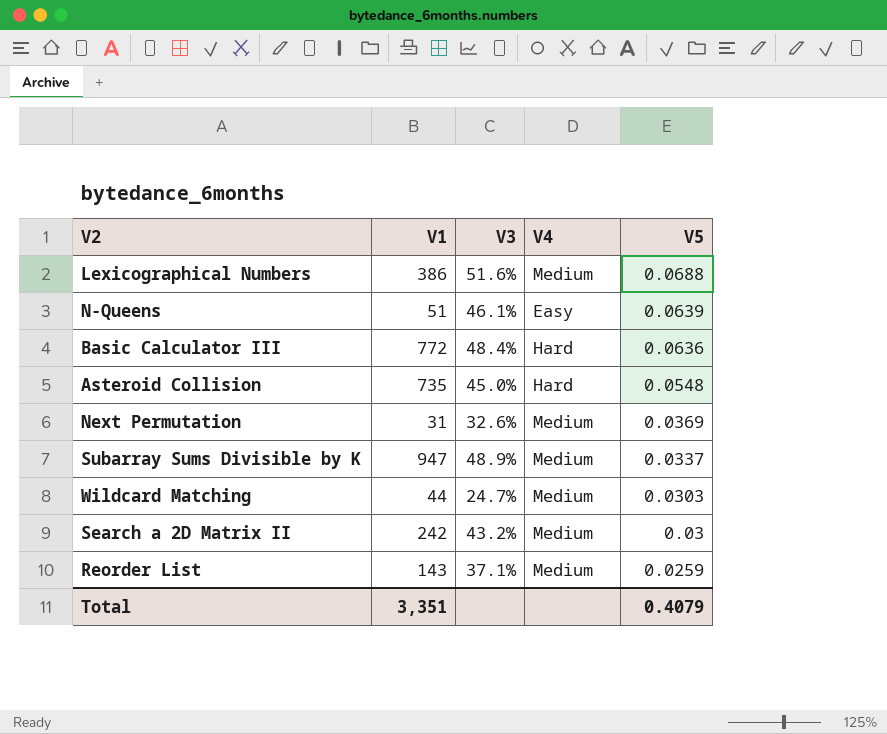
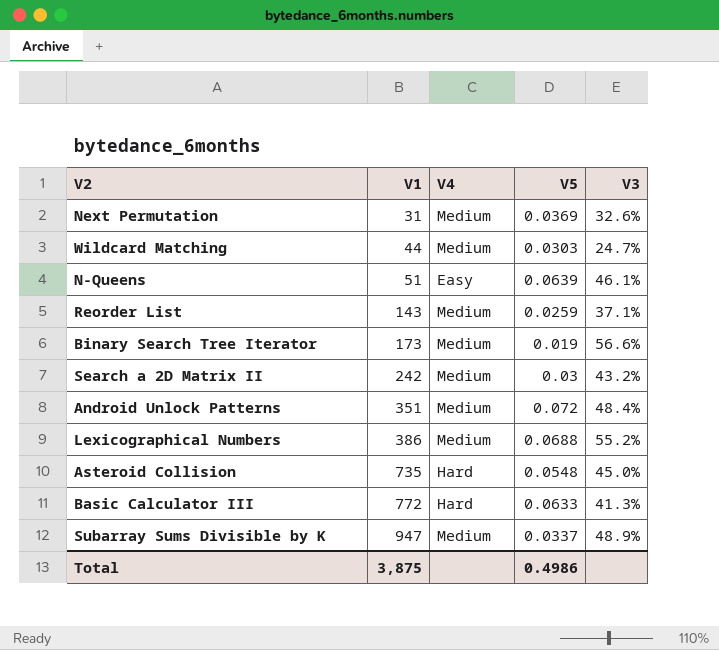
row order: V5 descending -> V1 ascending
column V3 | position: 3 -> 5
row Binary Search Tree Iterator: none -> 173 | Medium | 0.019 | 56.6%
row Android Unlock Patterns: none -> 351 | Medium | 0.072 | 48.4%
Lexicographical Numbers | V3: 51.6% -> 55.2%
Basic Calculator III | V5: 0.0636 -> 0.0633
Basic Calculator III | V3: 48.4% -> 41.3%
Total | V1: 3,351 -> 3,875
Total | V5: 0.4079 -> 0.4986

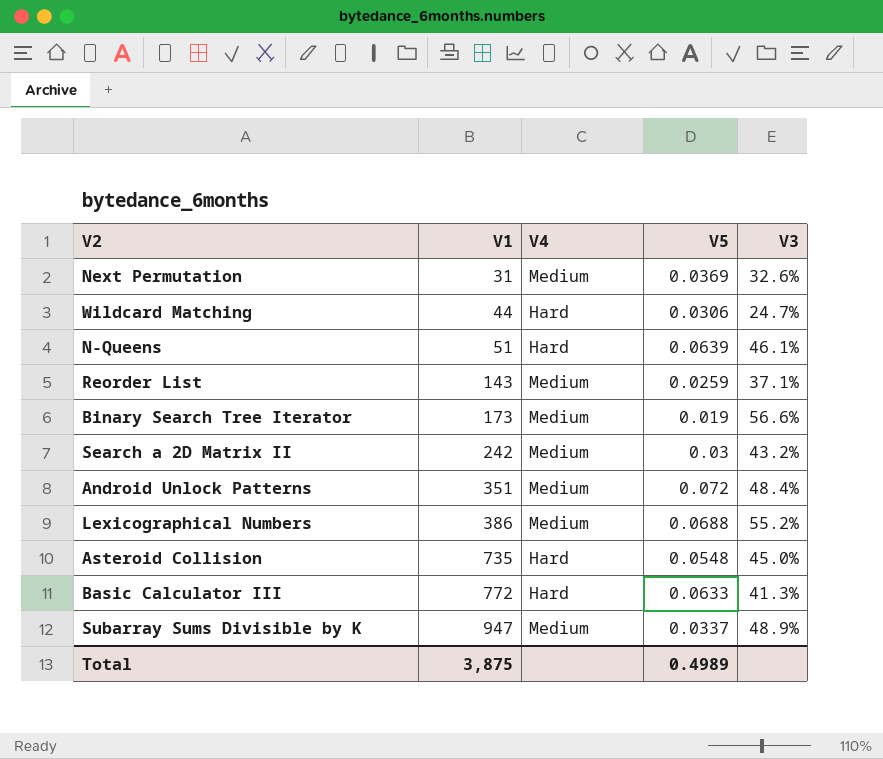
Wildcard Matching | V4: Medium -> Hard
Wildcard Matching | V5: 0.0303 -> 0.0306
N-Queens | V4: Easy -> Hard
Total | V5: 0.4986 -> 0.4989

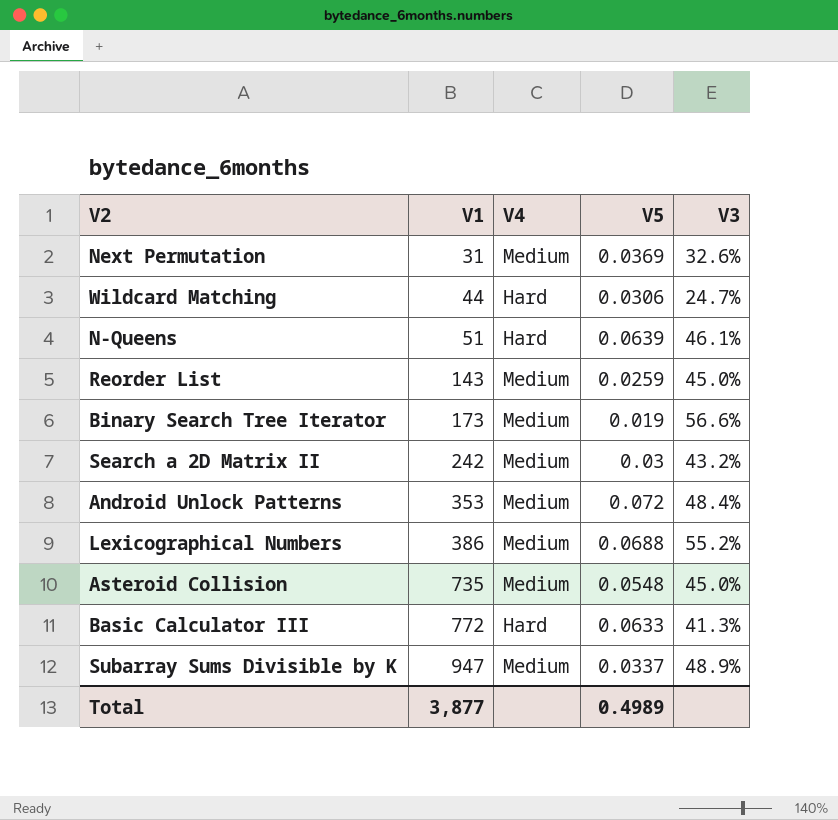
Reorder List | V3: 37.1% -> 45.0%
Android Unlock Patterns | V1: 351 -> 353
Asteroid Collision | V4: Hard -> Medium
Total | V1: 3,875 -> 3,877

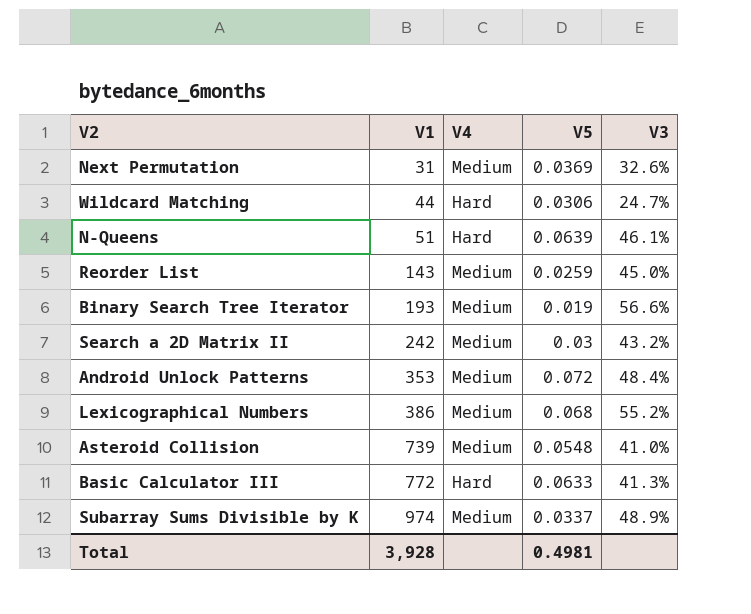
Binary Search Tree Iterator | V1: 173 -> 193
Lexicographical Numbers | V5: 0.0688 -> 0.068
Asteroid Collision | V1: 735 -> 739
Asteroid Collision | V3: 45.0% -> 41.0%
Subarray Sums Divisible by K | V1: 947 -> 974
Total | V1: 3,877 -> 3,928
Total | V5: 0.4989 -> 0.4981

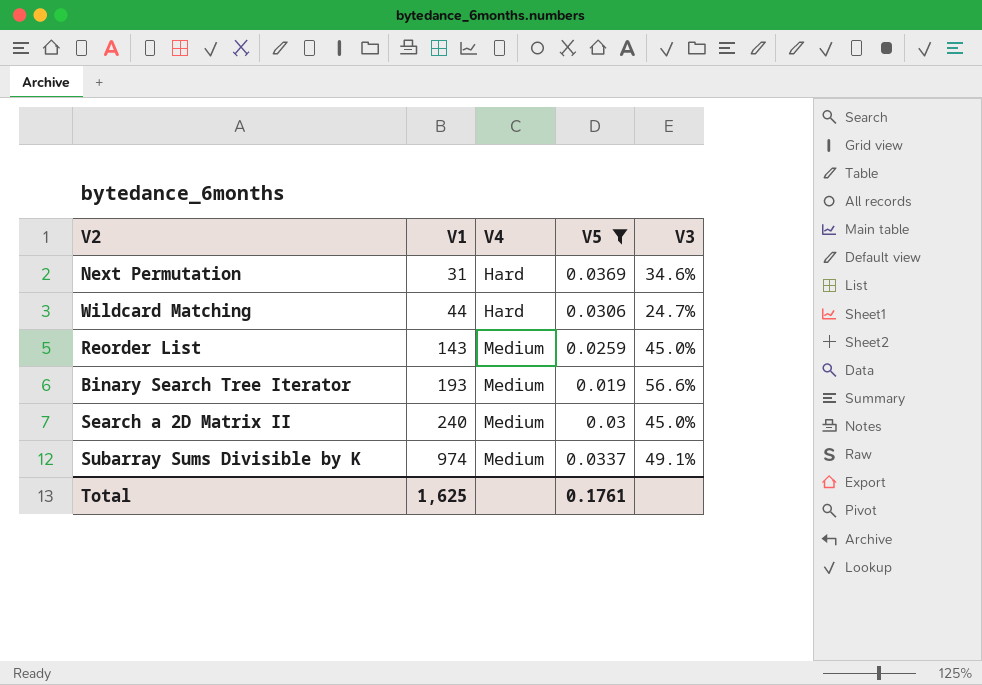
filter: none -> V5 <= 0.0369
Next Permutation | V4: Medium -> Hard
Next Permutation | V3: 32.6% -> 34.6%
Search a 2D Matrix II | V1: 242 -> 240
Search a 2D Matrix II | V3: 43.2% -> 45.0%
Subarray Sums Divisible by K | V3: 48.9% -> 49.1%
Total | V1: 3,928 -> 1,625
Total | V5: 0.4981 -> 0.1761

